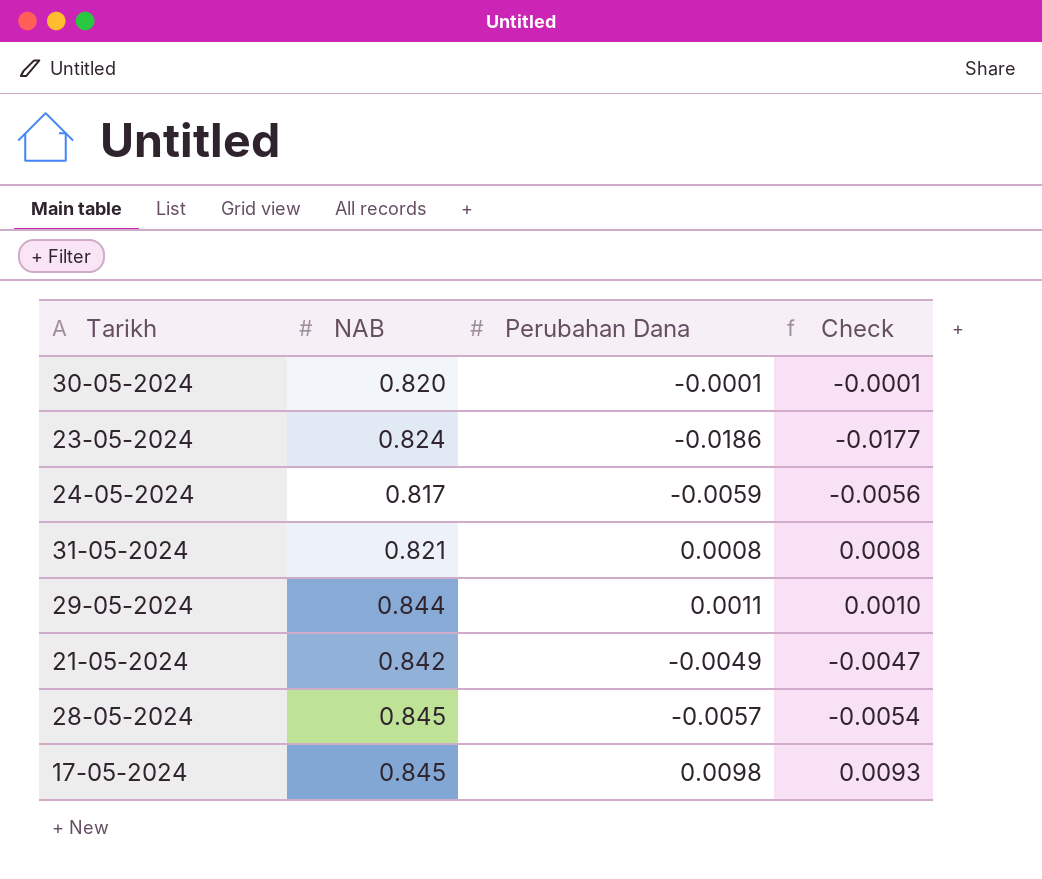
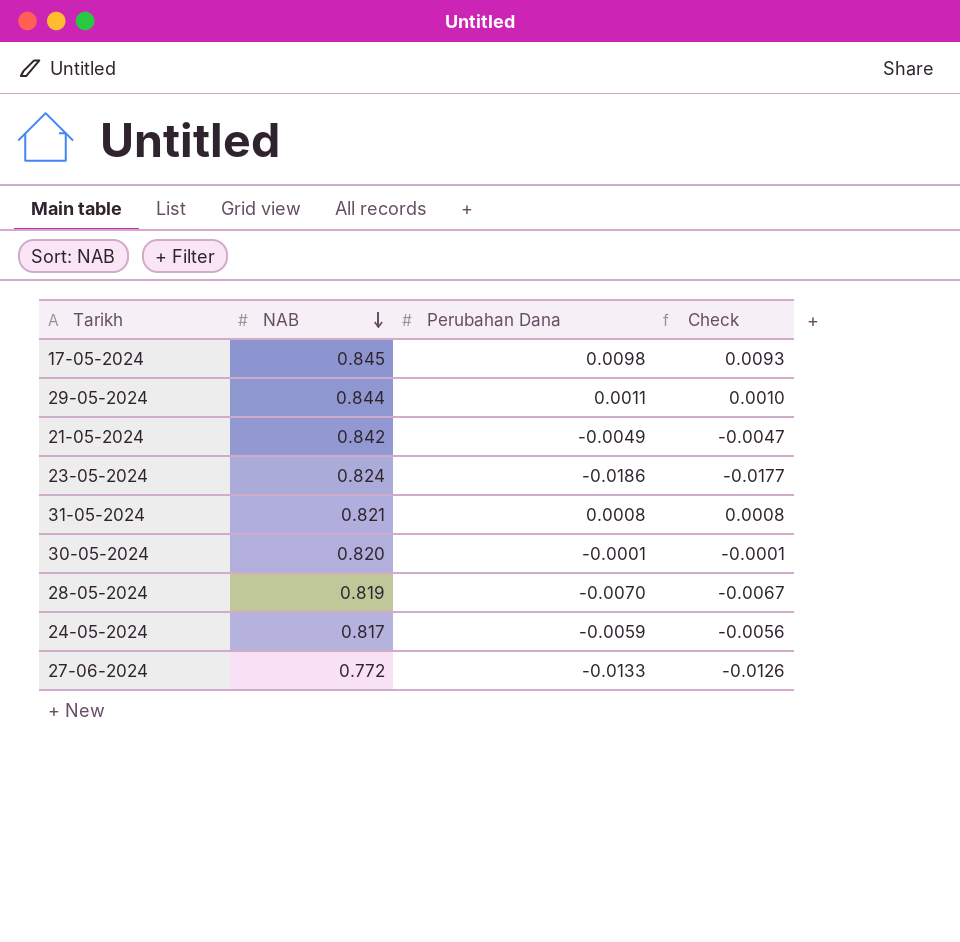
row order: none -> NAB descending
28-05-2024 | NAB: 0.845 -> 0.819
28-05-2024 | Perubahan Dana: -0.0057 -> -0.0070
28-05-2024 | Check: -0.0054 -> -0.0067
row 27-06-2024: none -> 0.772 | -0.0133 | -0.0126

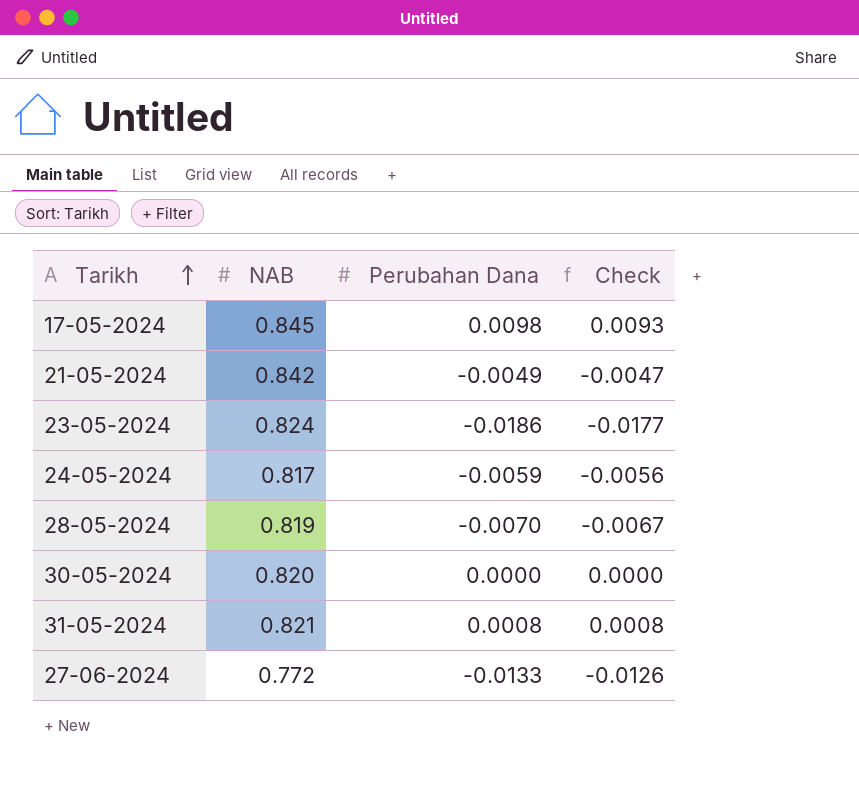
row order: NAB descending -> Tarikh ascending
row 29-05-2024: 0.844 | 0.0011 | 0.0010 -> none
30-05-2024 | Perubahan Dana: -0.0001 -> 0.0000
30-05-2024 | Check: -0.0001 -> 0.0000

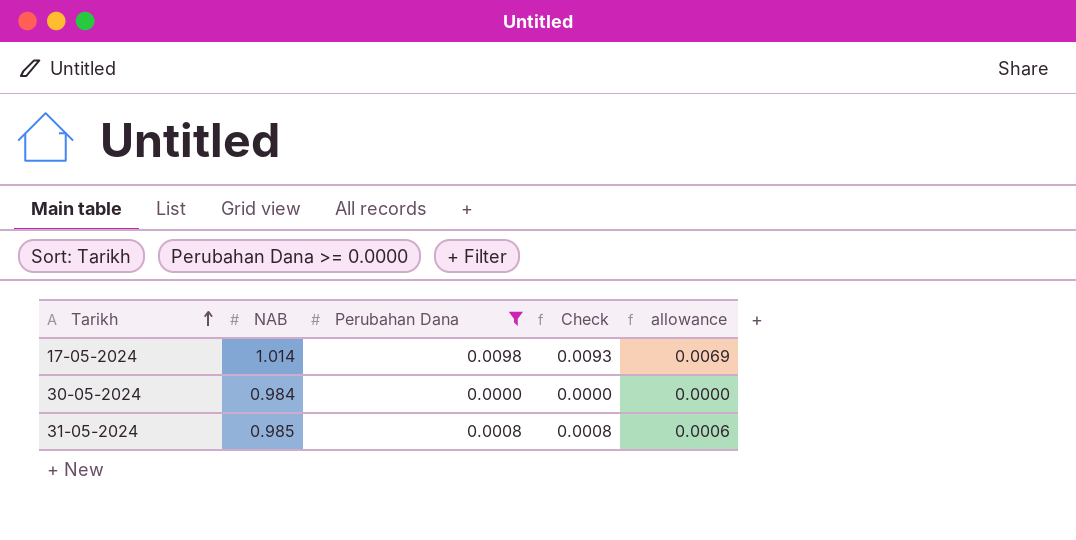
filter: none -> Perubahan Dana >= 0.0000
column allowance | formula: none -> [Perubahan Dana] * 0.7
17-05-2024 | NAB: 0.845 -> 1.014
30-05-2024 | NAB: 0.820 -> 0.984
31-05-2024 | NAB: 0.821 -> 0.985

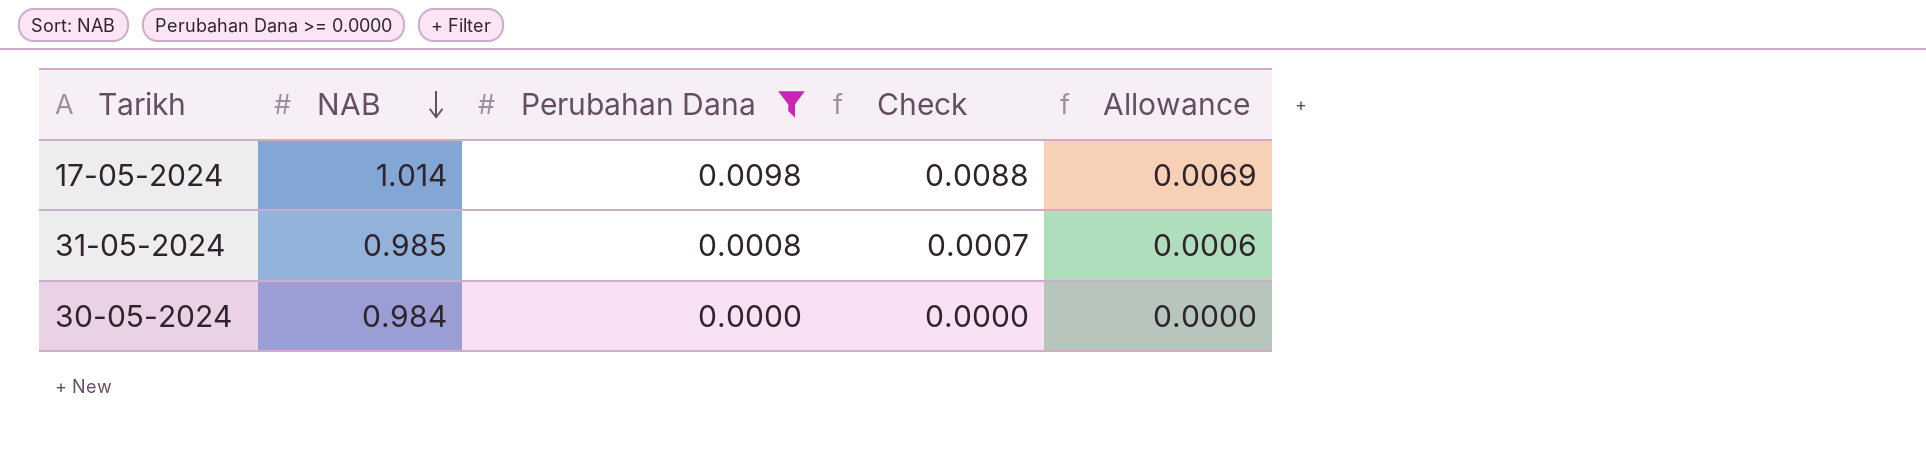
row order: Tarikh ascending -> NAB descending
column Check | formula: [Perubahan Dana] * 0.95 -> [Perubahan Dana] * 0.9
column name: allowance -> Allowance

